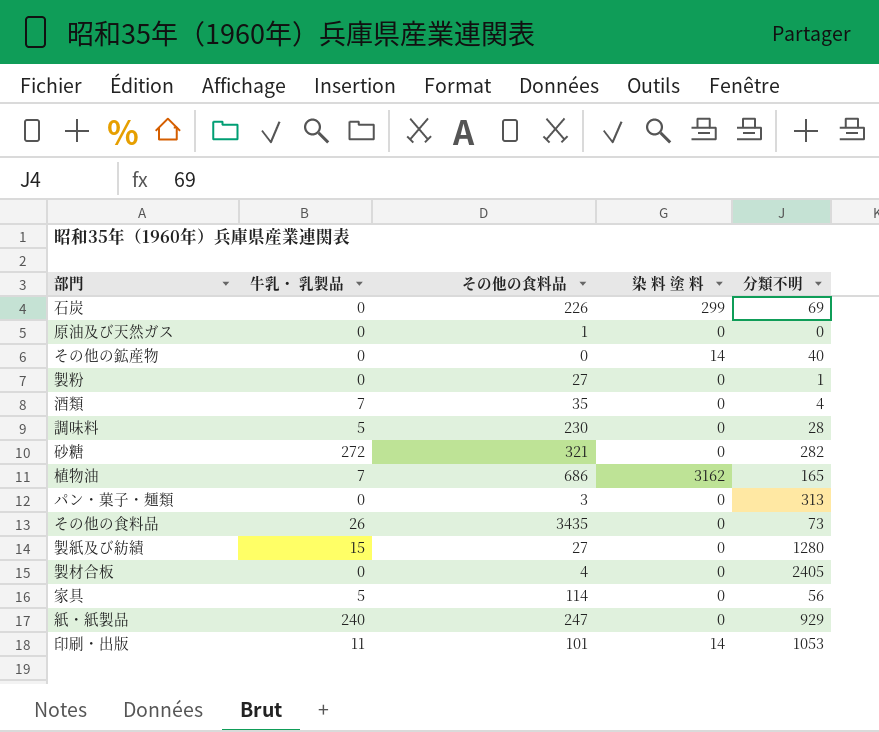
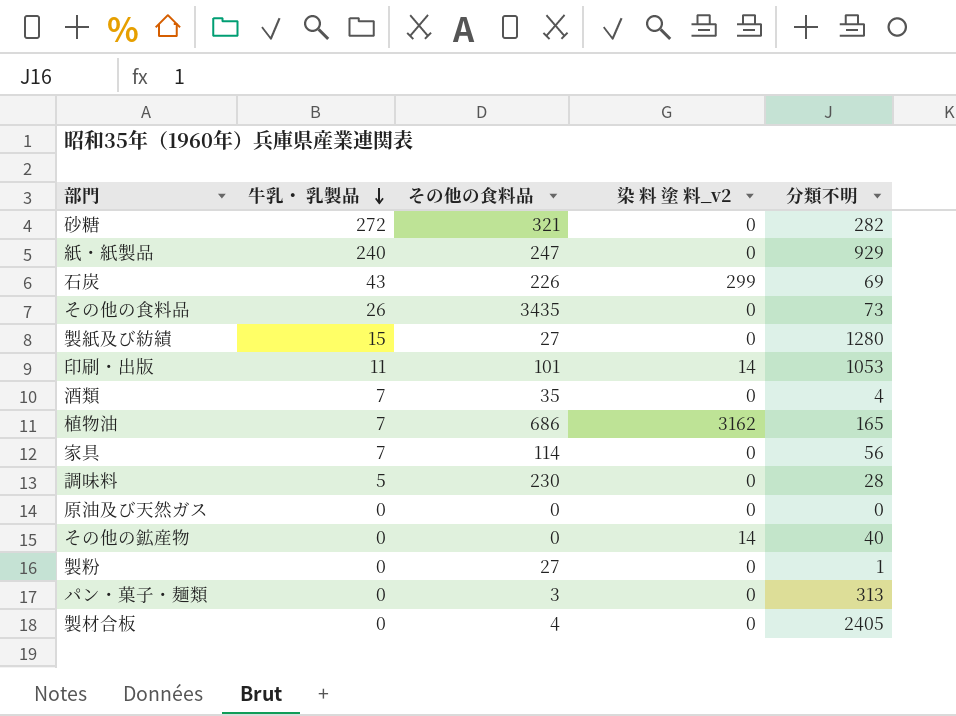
row order: none -> 牛乳・ 乳製品 descending
column name: 染 料 塗 料 -> 染 料 塗 料_v2
石炭 | 牛乳・ 乳製品: 0 -> 43
家具 | 牛乳・ 乳製品: 5 -> 7
原油及び天然ガス | その他の食料品: 1 -> 0

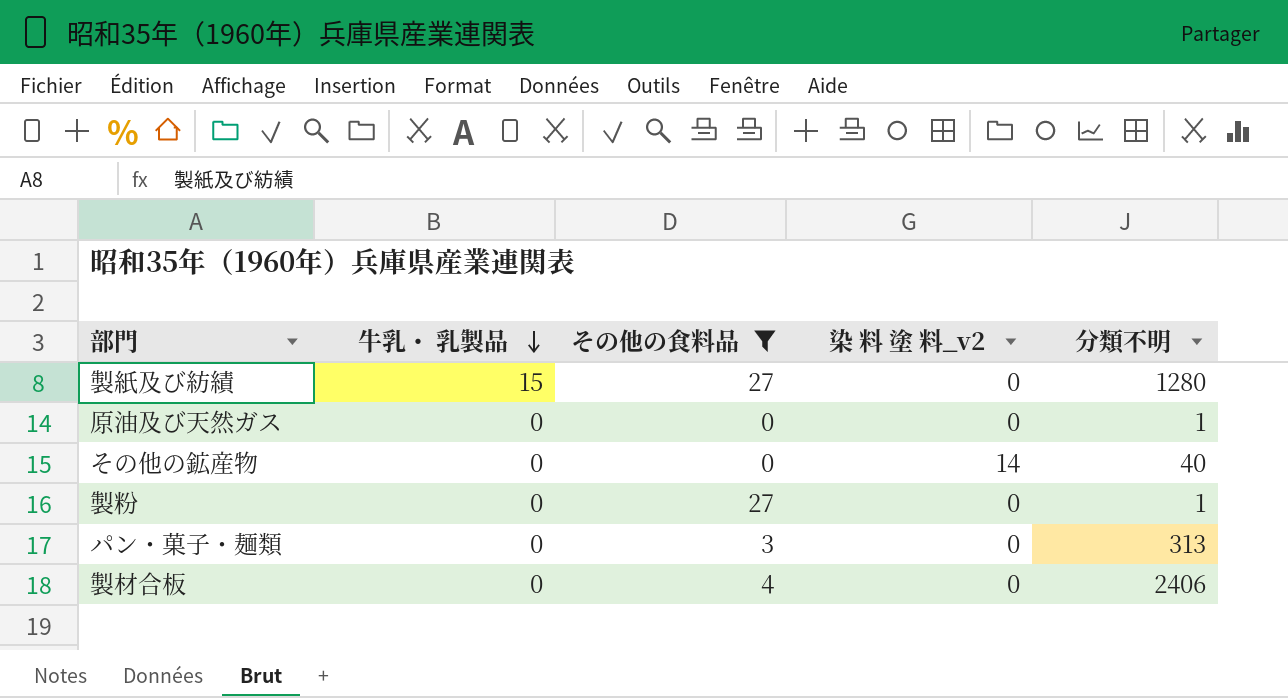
filter: none -> その他の食料品 <= 27
原油及び天然ガス | 分類不明: 0 -> 1
製材合板 | 分類不明: 2405 -> 2406

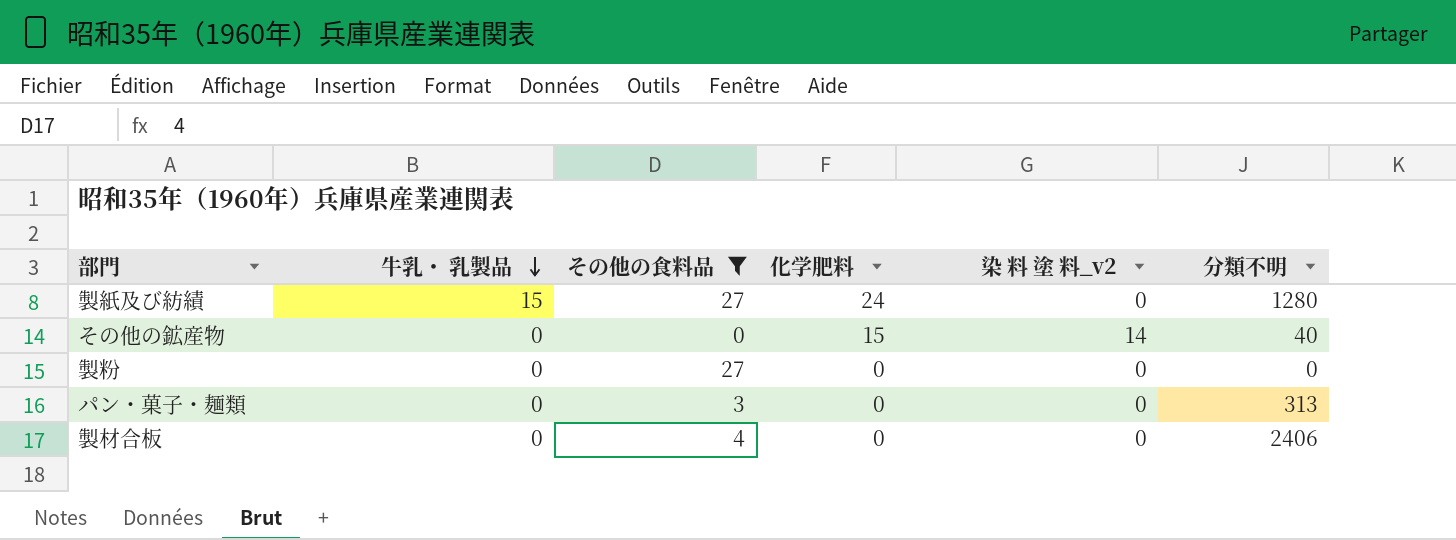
column 化学肥料 | position: none -> 4
row 原油及び天然ガス: 0 | 0 | 0 | 1 -> none
製粉 | 分類不明: 1 -> 0

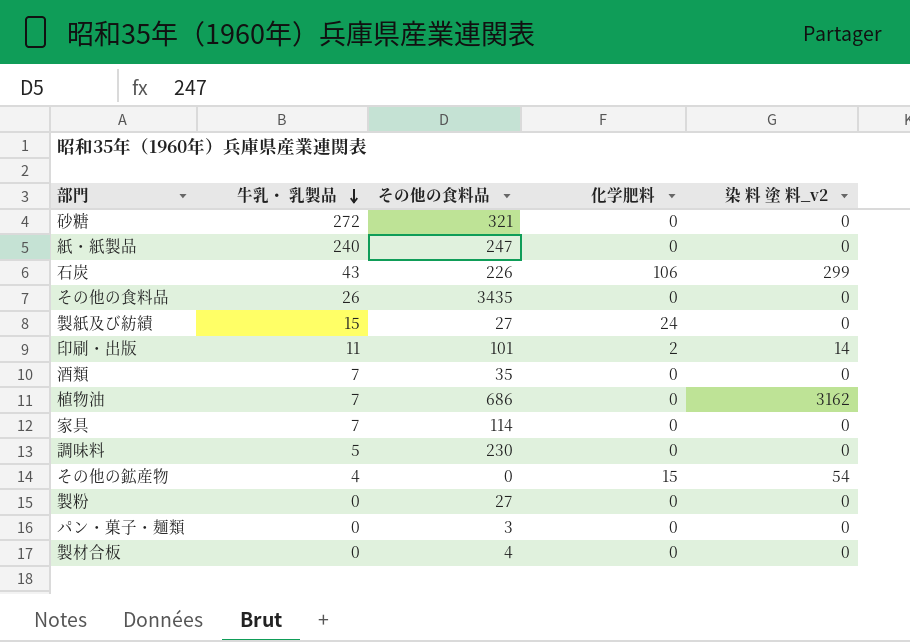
filter: その他の食料品 <= 27 -> none
column 分類不明 | position: 6 -> none
その他の鉱産物 | 牛乳・ 乳製品: 0 -> 4
その他の鉱産物 | 染 料 塗 料_v2: 14 -> 54

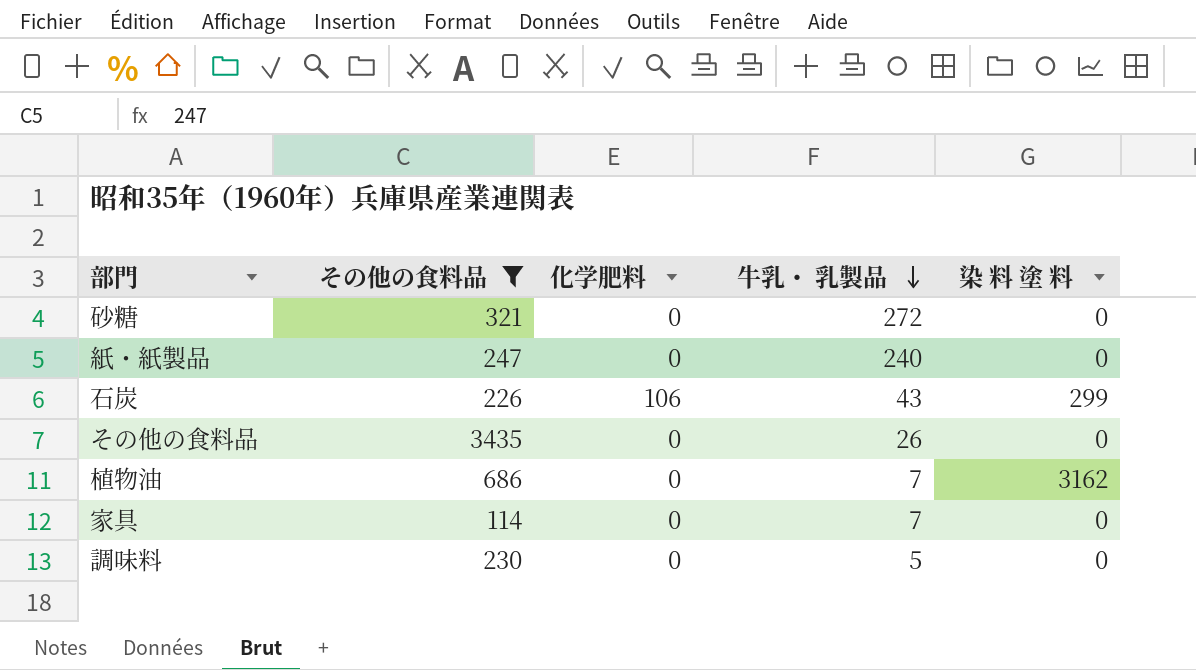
filter: none -> その他の食料品 >= 114
column 牛乳・ 乳製品 | position: 2 -> 4
column name: 染 料 塗 料_v2 -> 染 料 塗 料

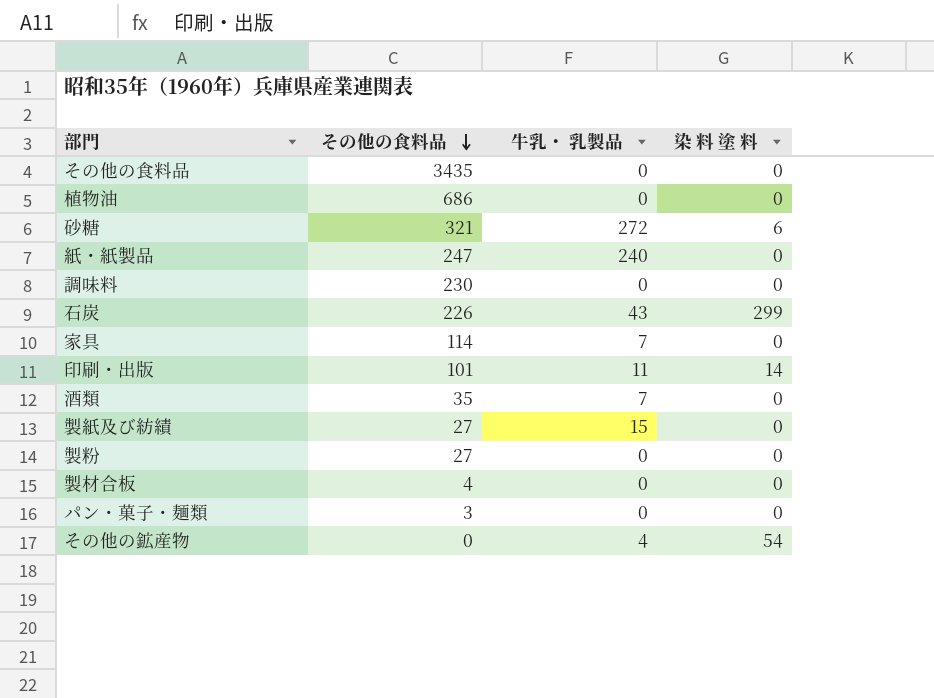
filter: その他の食料品 >= 114 -> none
row order: 牛乳・ 乳製品 descending -> その他の食料品 descending
column 化学肥料 | position: 3 -> none
その他の食料品 | 牛乳・ 乳製品: 26 -> 0
植物油 | 牛乳・ 乳製品: 7 -> 0
植物油 | 染 料 塗 料: 3162 -> 0
砂糖 | 染 料 塗 料: 0 -> 6
調味料 | 牛乳・ 乳製品: 5 -> 0

